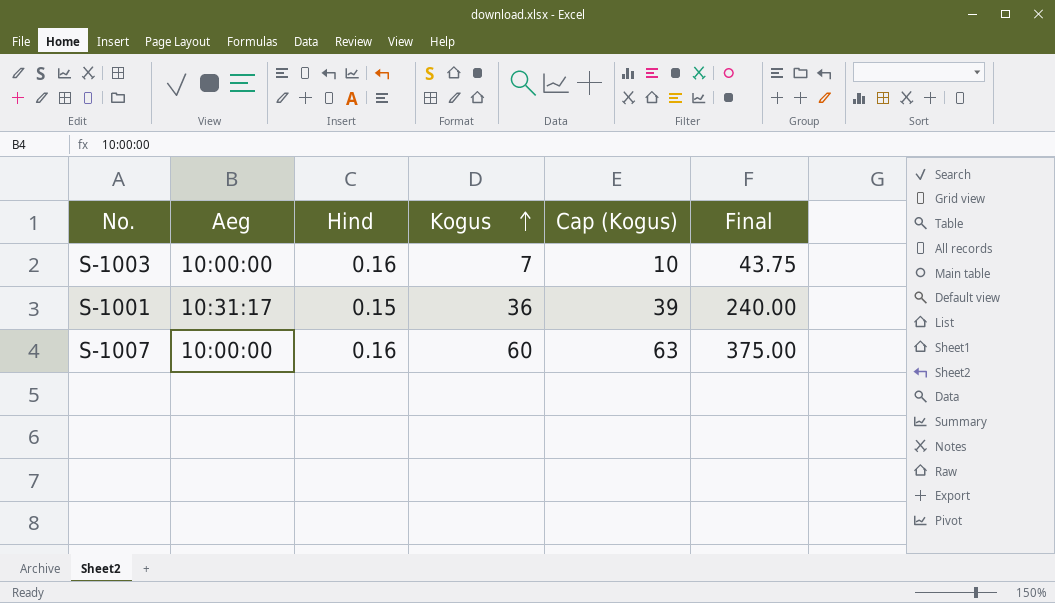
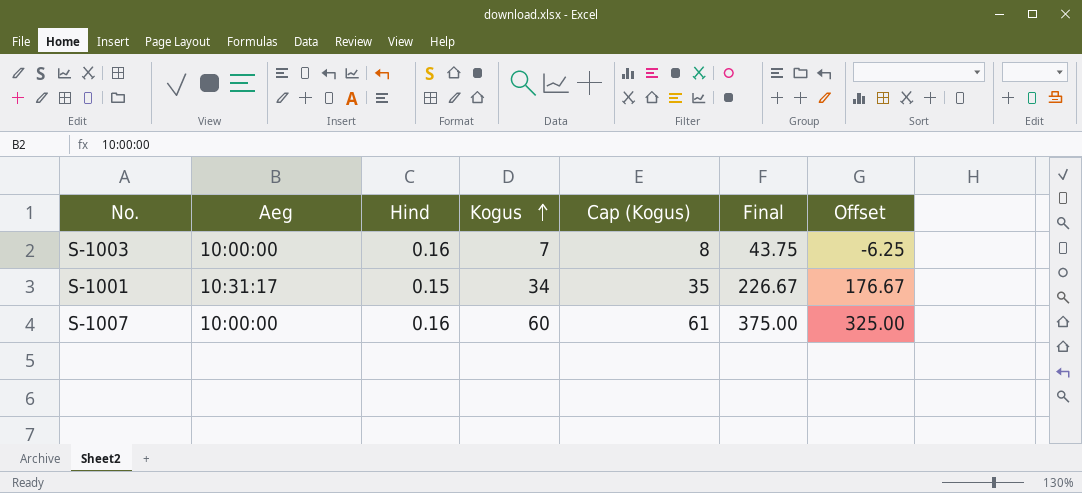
column Cap (Kogus) | formula: [Kogus] + 3 -> [Kogus] + 1
column Offset | formula: none -> [Final] - 50
S-1001 | Kogus: 36 -> 34
S-1001 | Final: 240.00 -> 226.67

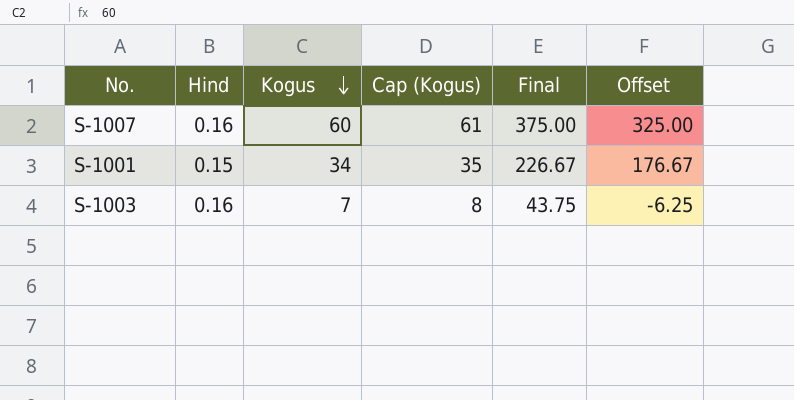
row order: Kogus ascending -> Kogus descending
column Aeg | position: 2 -> none

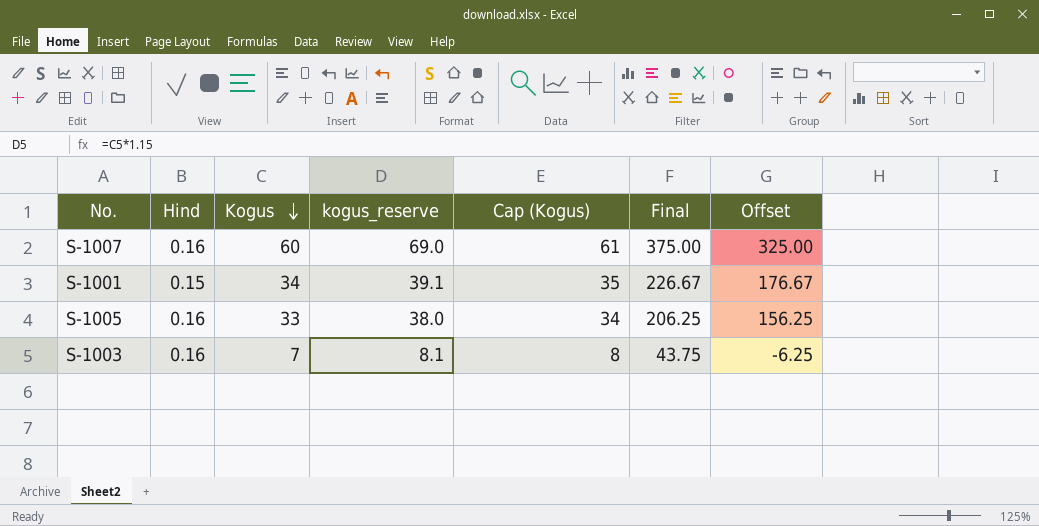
column kogus_reserve | formula: none -> [Kogus] * 1.15
row S-1005: none -> 0.16 | 33 | 38.0 | 34 | 206.25 | 156.25

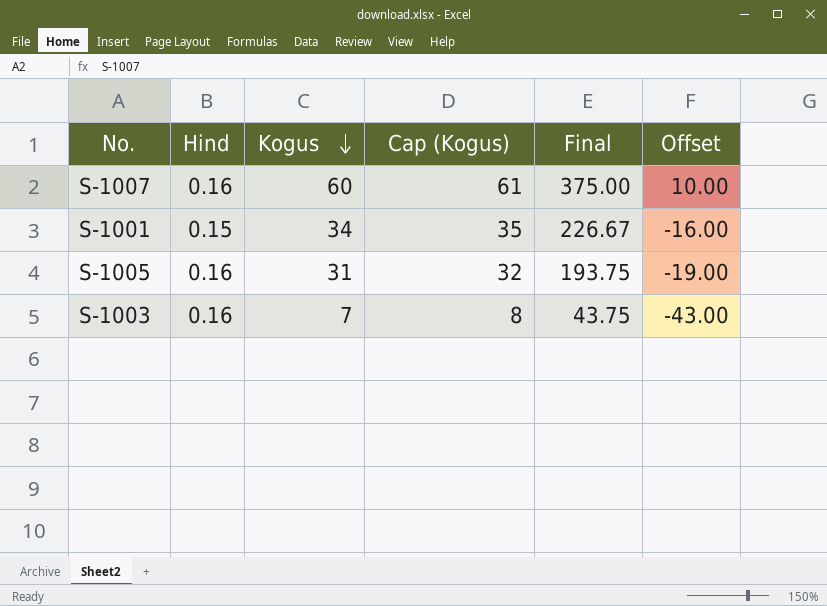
column kogus_reserve | formula: [Kogus] * 1.15 -> none
column Offset | formula: [Final] - 50 -> [Kogus] - 50
S-1005 | Kogus: 33 -> 31
S-1005 | Cap (Kogus): 34 -> 32
S-1005 | Final: 206.25 -> 193.75

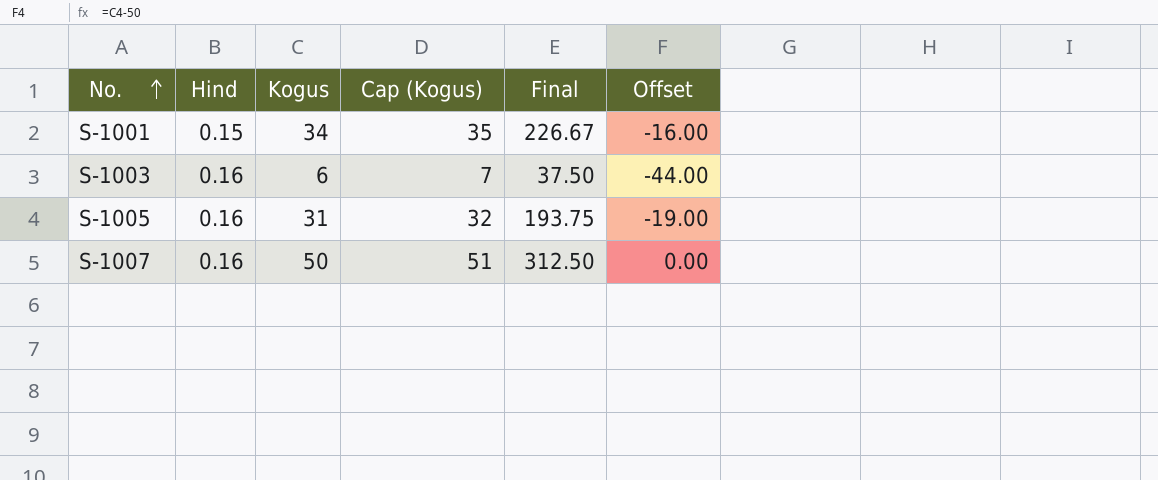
row order: Kogus descending -> No. ascending
S-1003 | Kogus: 7 -> 6
S-1003 | Cap (Kogus): 8 -> 7
S-1003 | Final: 43.75 -> 37.50
S-1003 | Offset: -43.00 -> -44.00
S-1007 | Kogus: 60 -> 50
S-1007 | Cap (Kogus): 61 -> 51
S-1007 | Final: 375.00 -> 312.50
S-1007 | Offset: 10.00 -> 0.00

